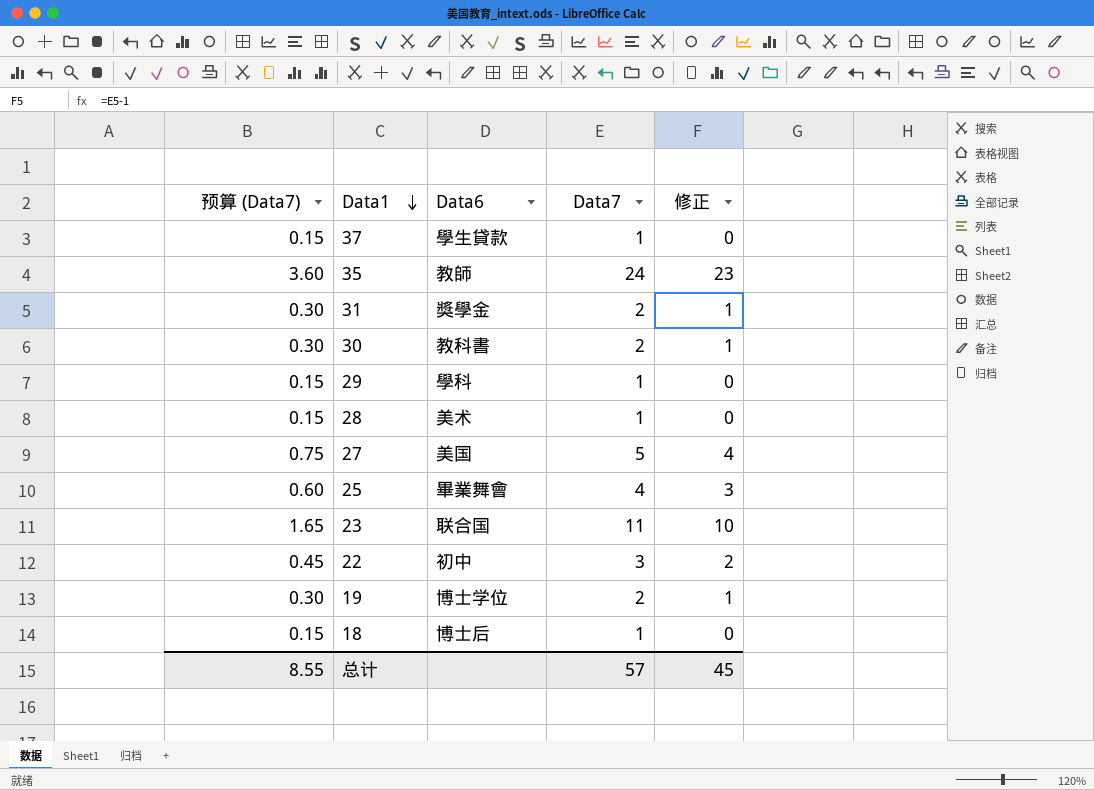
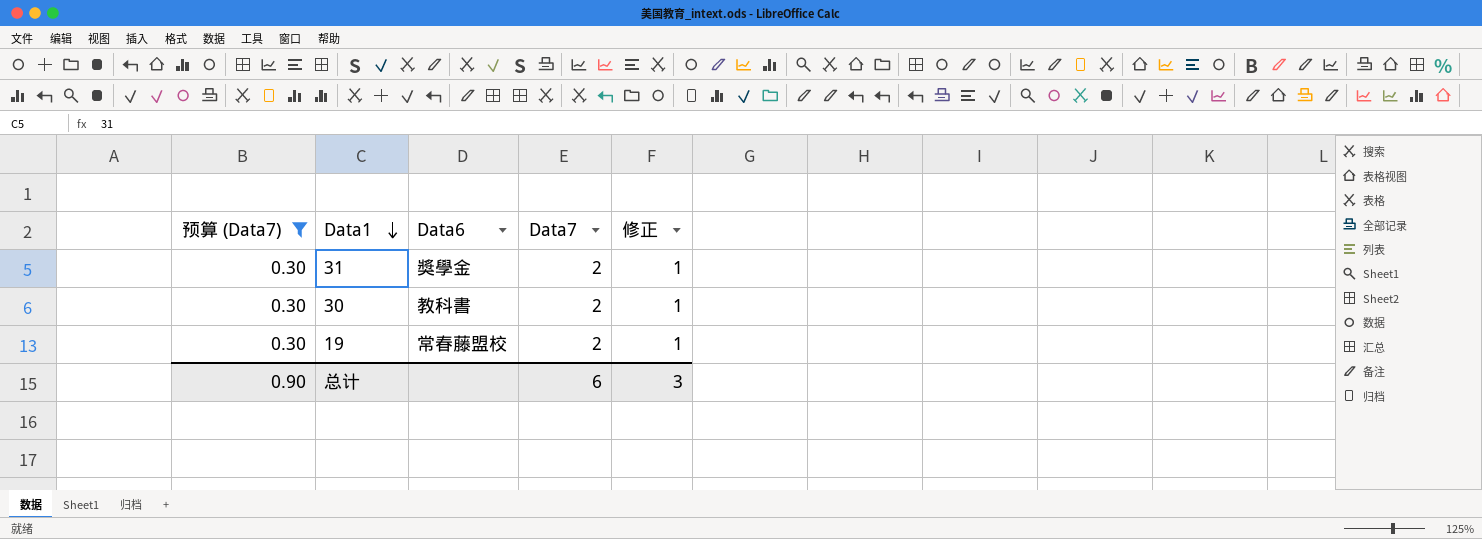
filter: none -> 预算 (Data7) = 0.30
19 | Data6: 博士学位 -> 常春藤盟校
总计 | 预算 (Data7): 8.55 -> 0.90
总计 | Data7: 57 -> 6
总计 | 修正: 45 -> 3

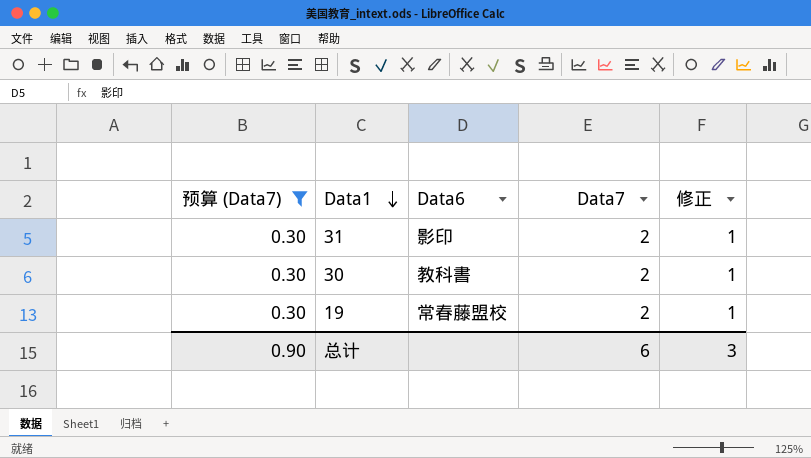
31 | Data6: 獎學金 -> 影印

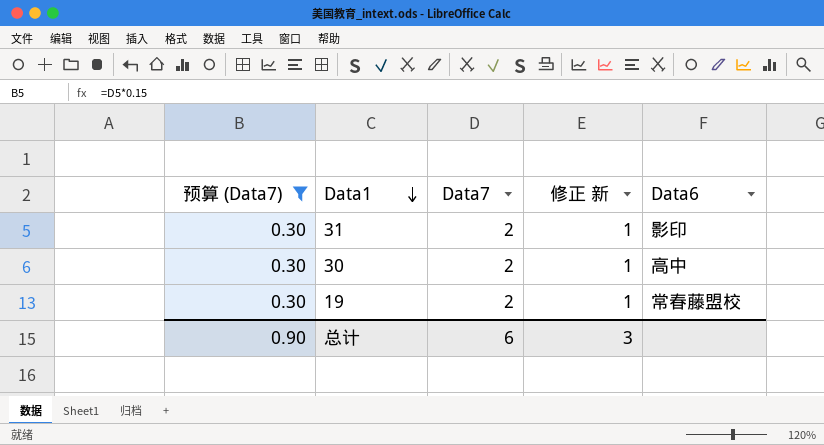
column name: 修正 -> 修正 新
column Data6 | position: 3 -> 5
30 | Data6: 教科書 -> 高中

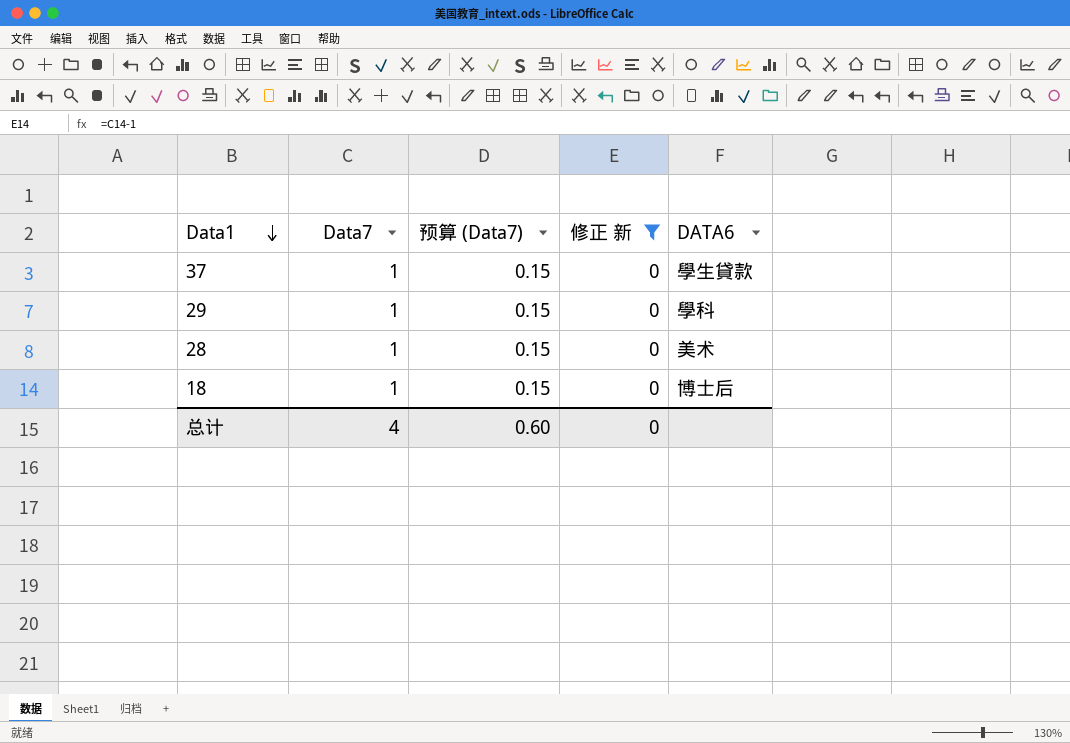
filter: 预算 (Data7) = 0.30 -> 修正 新 = 0
column 预算 (Data7) | position: 1 -> 3
column name: Data6 -> DATA6
总计 | Data7: 6 -> 4
总计 | 预算 (Data7): 0.90 -> 0.60
总计 | 修正 新: 3 -> 0

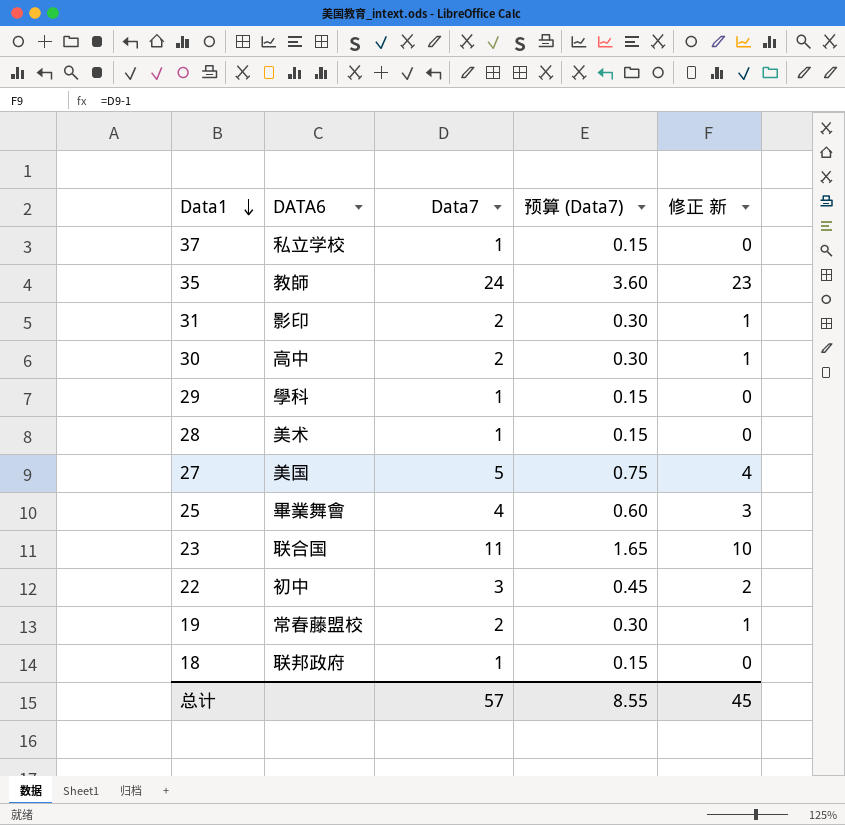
filter: 修正 新 = 0 -> none
column DATA6 | position: 5 -> 2
37 | DATA6: 學生貸款 -> 私立学校
18 | DATA6: 博士后 -> 联邦政府
总计 | Data7: 4 -> 57
总计 | 预算 (Data7): 0.60 -> 8.55
总计 | 修正 新: 0 -> 45

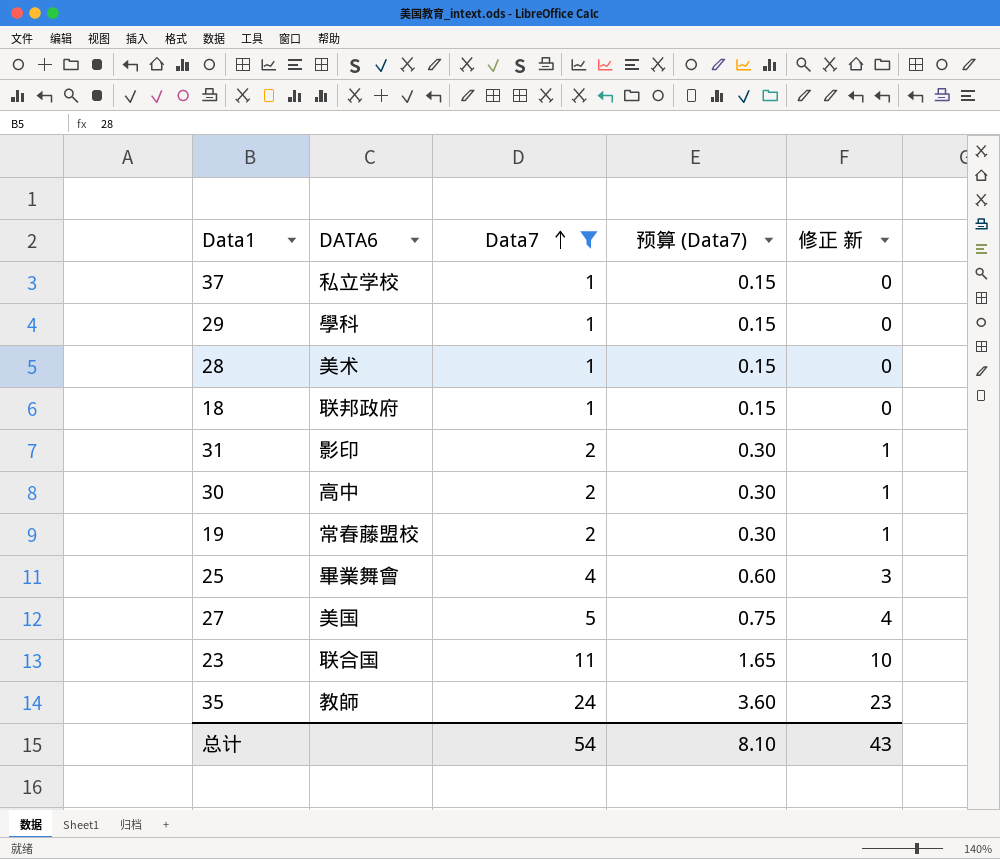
filter: none -> Data7 != 3
row order: Data1 descending -> Data7 ascending
总计 | Data7: 57 -> 54
总计 | 预算 (Data7): 8.55 -> 8.10
总计 | 修正 新: 45 -> 43

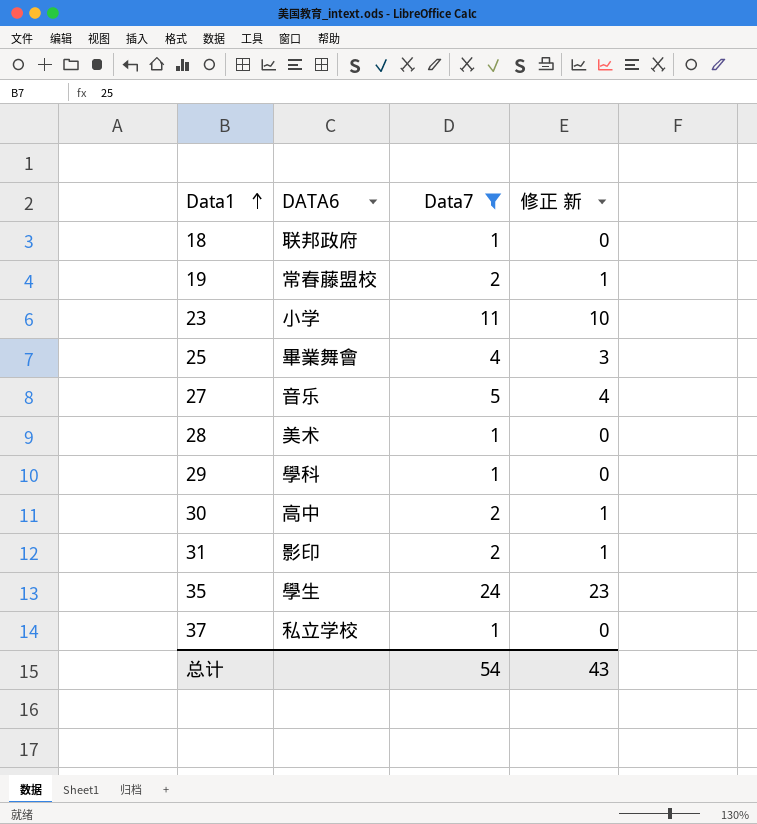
row order: Data7 ascending -> Data1 ascending
column 预算 (Data7) | formula: [Data7] * 0.15 -> none
23 | DATA6: 联合国 -> 小学
27 | DATA6: 美国 -> 音乐
35 | DATA6: 教師 -> 學生

